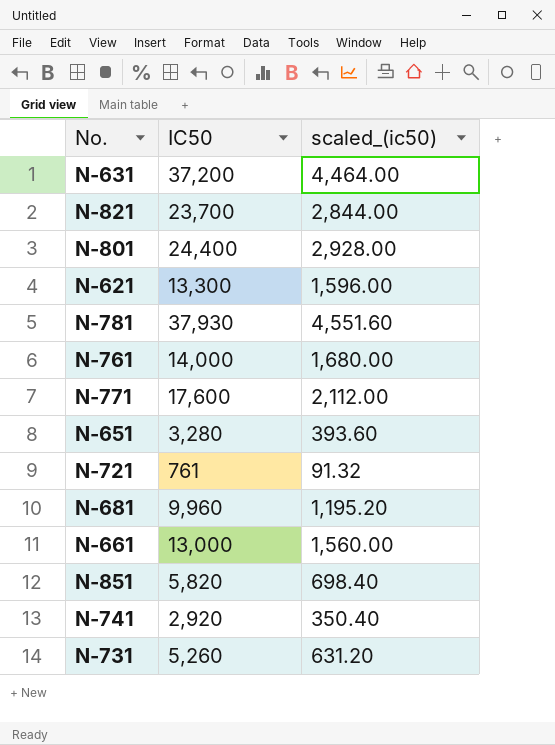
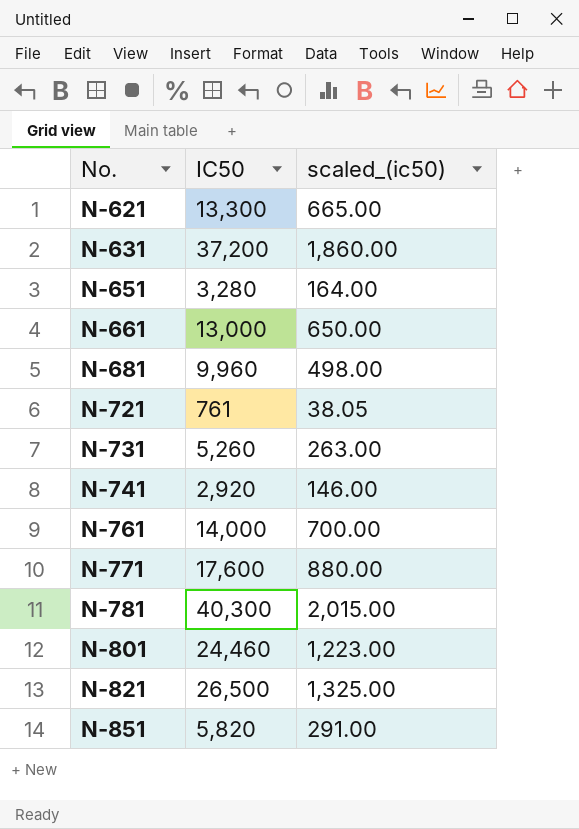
row order: none -> No. ascending
column scaled_(ic50) | formula: [IC50] * 0.12 -> [IC50] * 0.05
N-781 | IC50: 37,930 -> 40,300
N-801 | IC50: 24,400 -> 24,460
N-821 | IC50: 23,700 -> 26,500

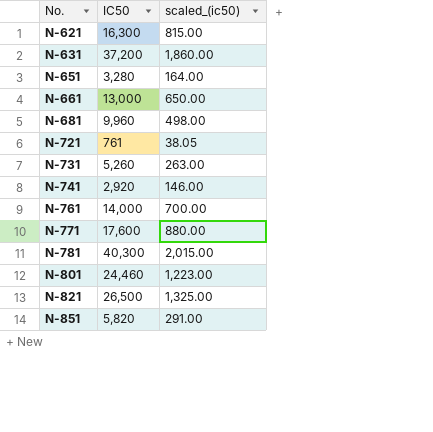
N-621 | IC50: 13,300 -> 16,300
N-621 | scaled_(ic50): 665.00 -> 815.00

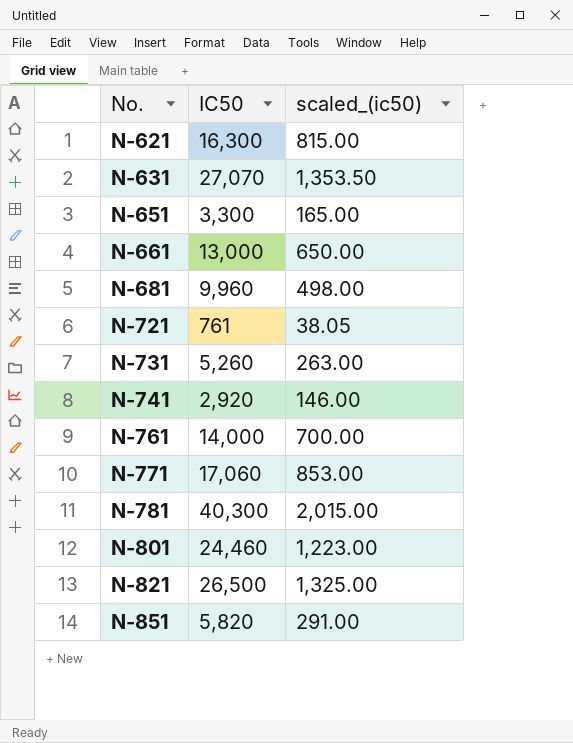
N-631 | IC50: 37,200 -> 27,070
N-631 | scaled_(ic50): 1,860.00 -> 1,353.50
N-651 | IC50: 3,280 -> 3,300
N-651 | scaled_(ic50): 164.00 -> 165.00
N-771 | IC50: 17,600 -> 17,060
N-771 | scaled_(ic50): 880.00 -> 853.00

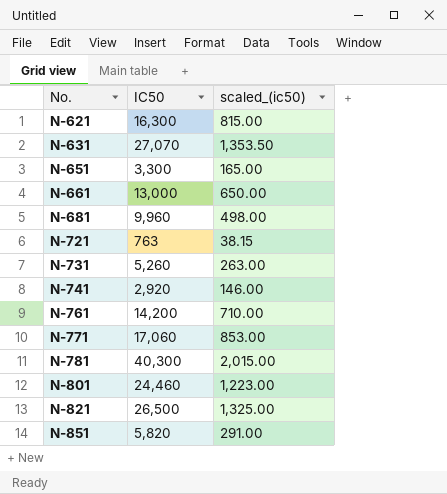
N-721 | IC50: 761 -> 763
N-721 | scaled_(ic50): 38.05 -> 38.15
N-761 | IC50: 14,000 -> 14,200
N-761 | scaled_(ic50): 700.00 -> 710.00

